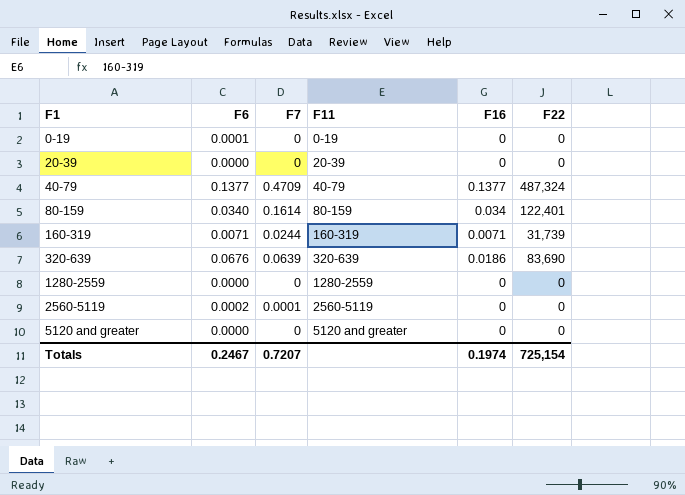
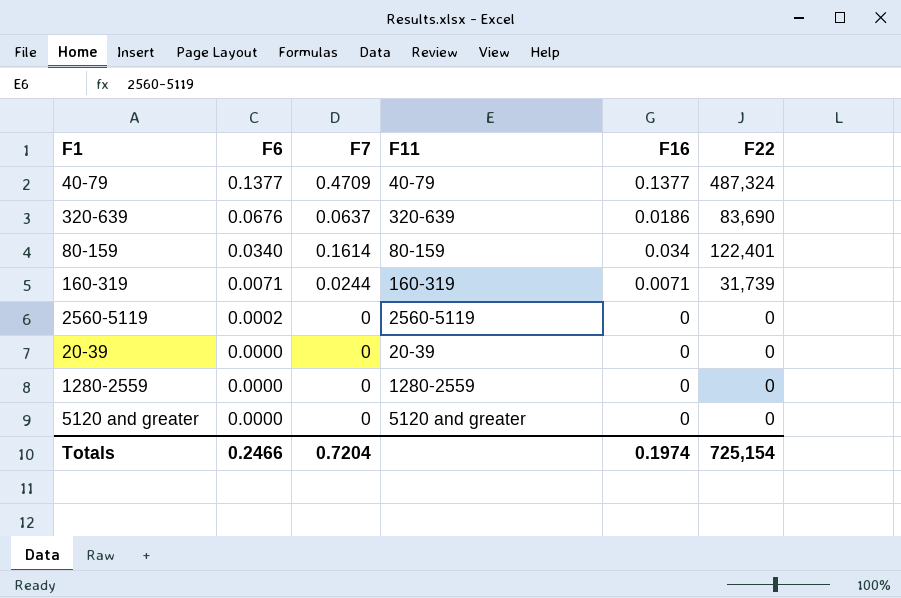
row order: F1 ascending -> F6 descending
row 0-19: 0.0001 | 0 | 0-19 | 0 | 0 -> none
320-639 | F7: 0.0639 -> 0.0637
2560-5119 | F7: 0.0001 -> 0
Totals | F6: 0.2467 -> 0.2466
Totals | F7: 0.7207 -> 0.7204

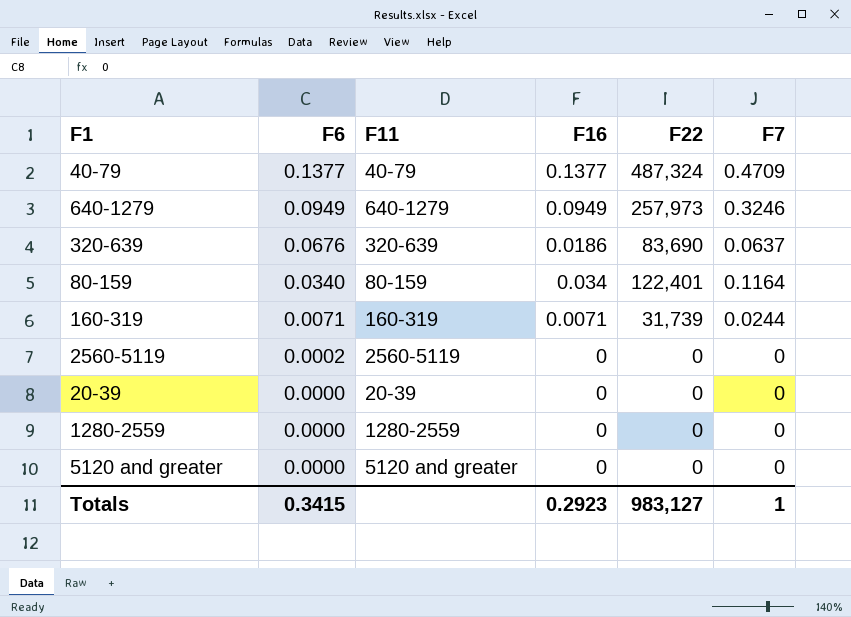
column F7 | position: 3 -> 6
row 640-1279: none -> 0.0949 | 640-1279 | 0.0949 | 257,973 | 0.3246
80-159 | F7: 0.1614 -> 0.1164
Totals | F6: 0.2466 -> 0.3415
Totals | F16: 0.1974 -> 0.2923
Totals | F22: 725,154 -> 983,127
Totals | F7: 0.7204 -> 1

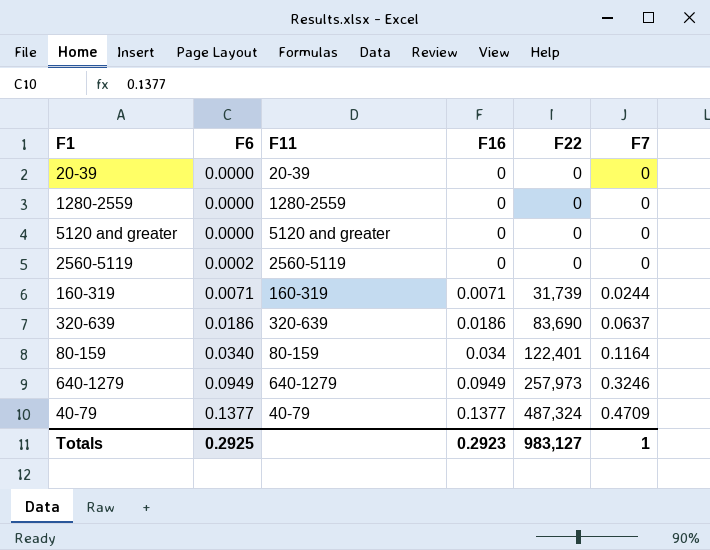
row order: F6 descending -> F6 ascending
320-639 | F6: 0.0676 -> 0.0186
Totals | F6: 0.3415 -> 0.2925

